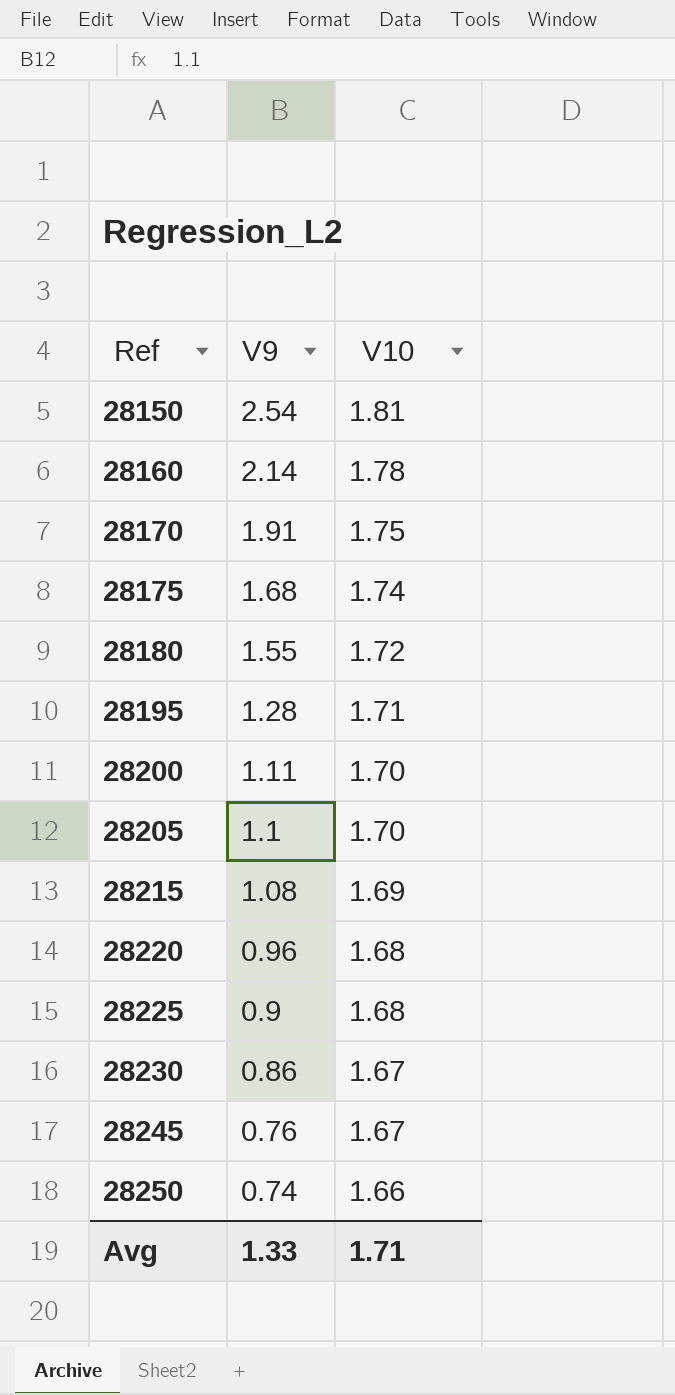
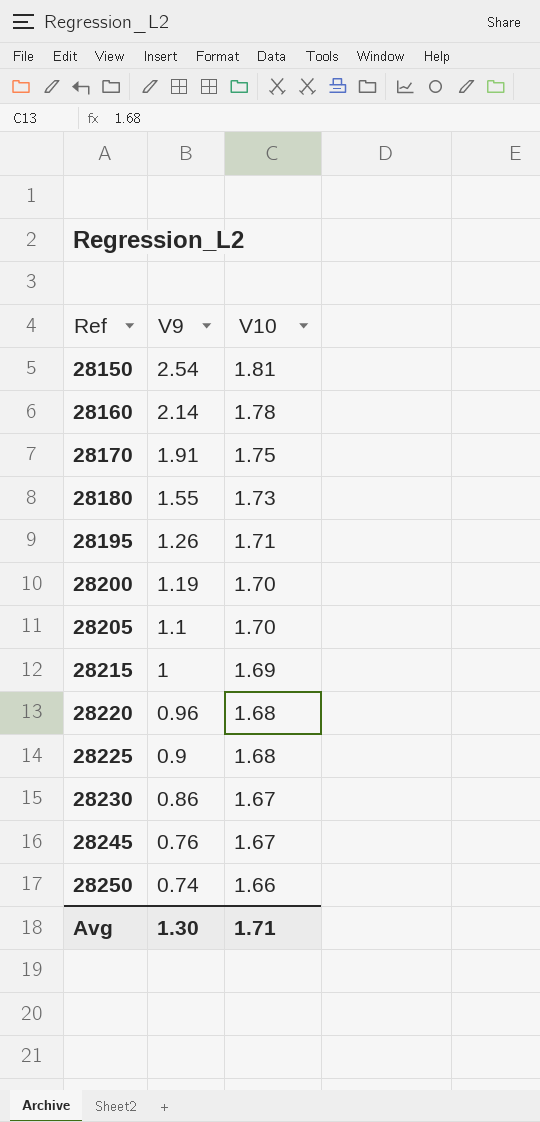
row 28175: 1.68 | 1.74 -> none
28180 | V10: 1.72 -> 1.73
28195 | V9: 1.28 -> 1.26
28200 | V9: 1.11 -> 1.19
28215 | V9: 1.08 -> 1
Avg | V9: 1.33 -> 1.30

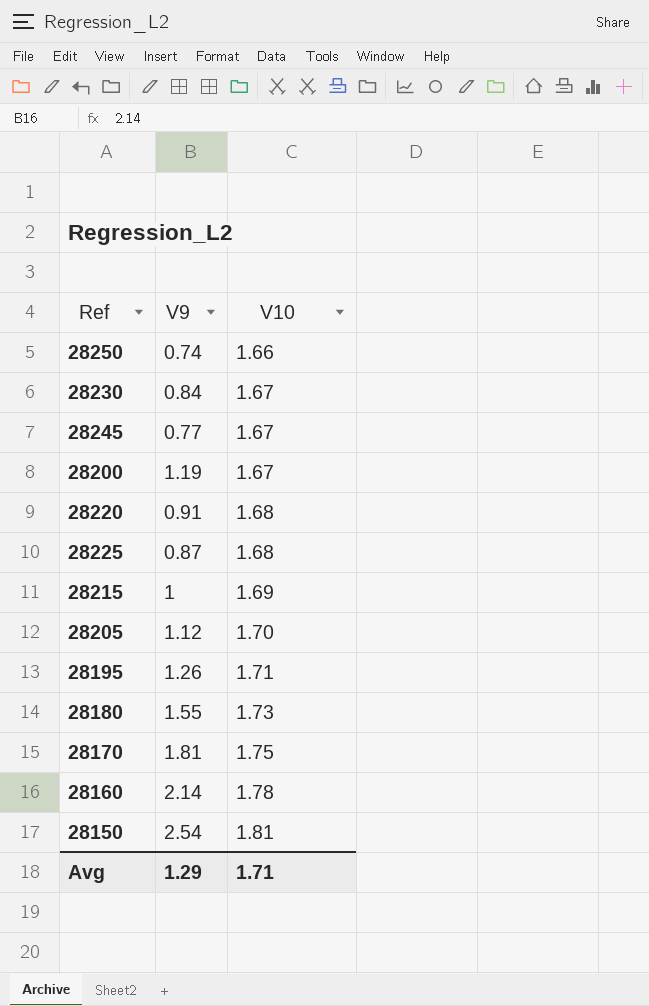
row order: Ref ascending -> V10 ascending
28230 | V9: 0.86 -> 0.84
28245 | V9: 0.76 -> 0.77
28200 | V10: 1.70 -> 1.67
28220 | V9: 0.96 -> 0.91
28225 | V9: 0.9 -> 0.87
28205 | V9: 1.1 -> 1.12
28170 | V9: 1.91 -> 1.81
Avg | V9: 1.30 -> 1.29

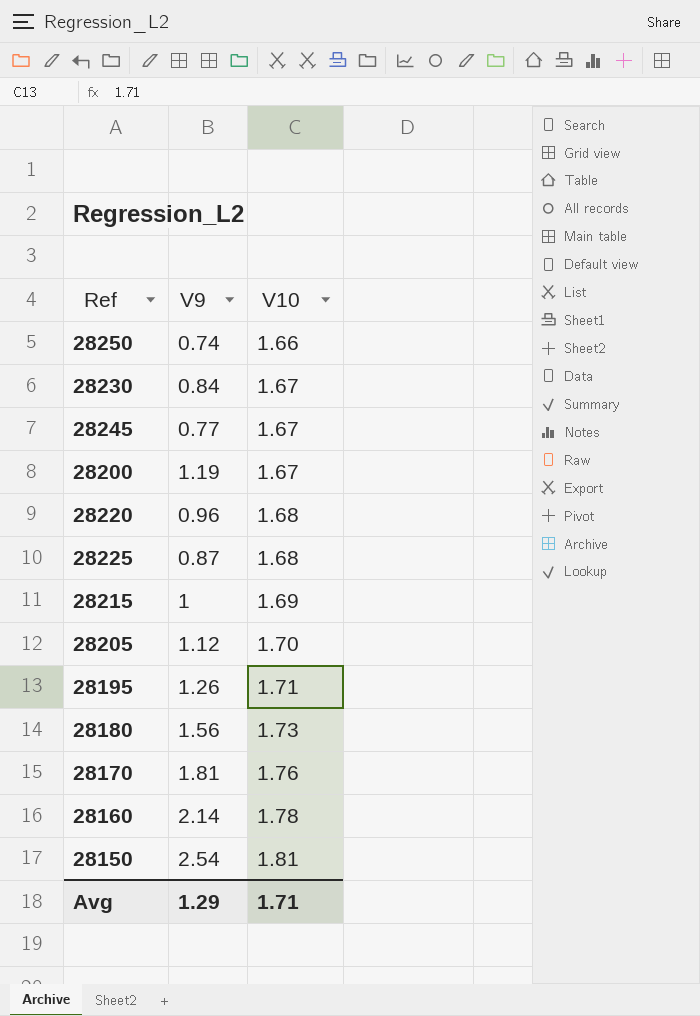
28220 | V9: 0.91 -> 0.96
28180 | V9: 1.55 -> 1.56
28170 | V10: 1.75 -> 1.76

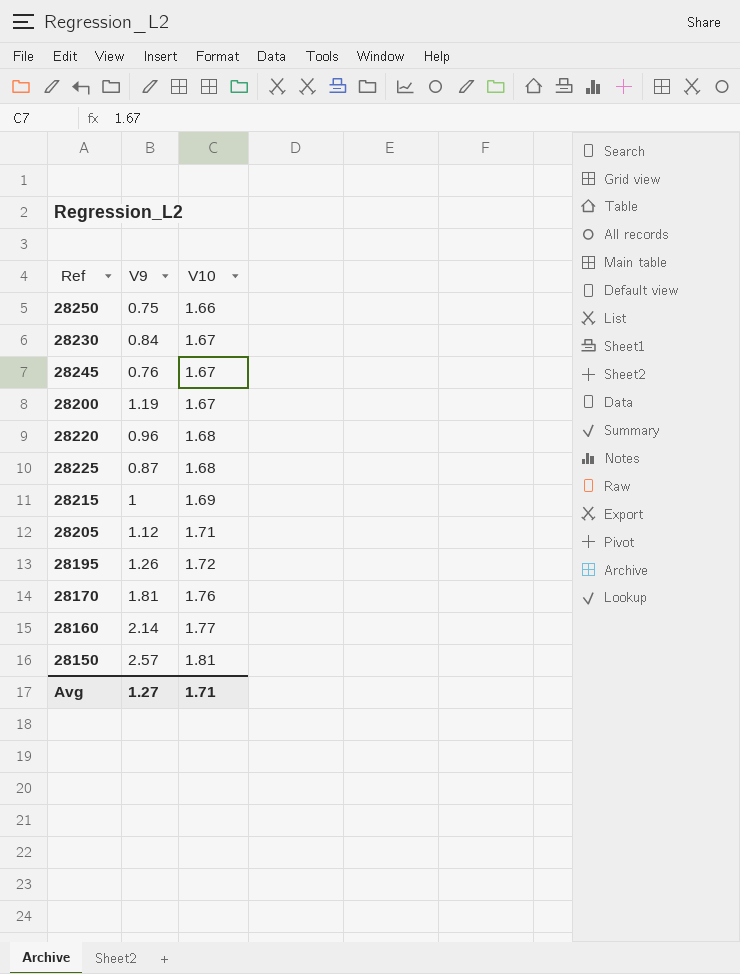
row 28180: 1.56 | 1.73 -> none
28250 | V9: 0.74 -> 0.75
28245 | V9: 0.77 -> 0.76
28205 | V10: 1.70 -> 1.71
28195 | V10: 1.71 -> 1.72
28160 | V10: 1.78 -> 1.77
28150 | V9: 2.54 -> 2.57
Avg | V9: 1.29 -> 1.27

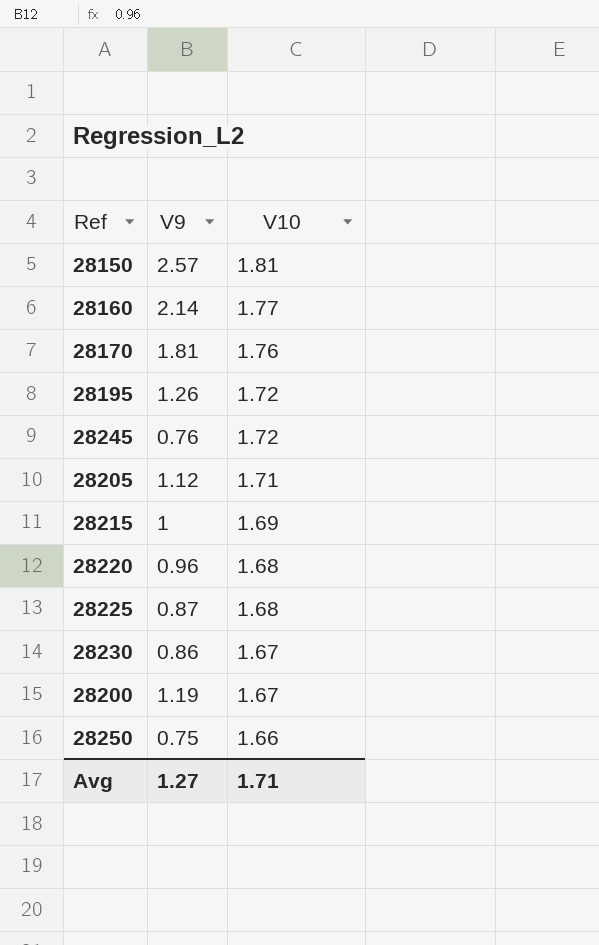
row order: V10 ascending -> V10 descending
28245 | V10: 1.67 -> 1.72
28230 | V9: 0.84 -> 0.86

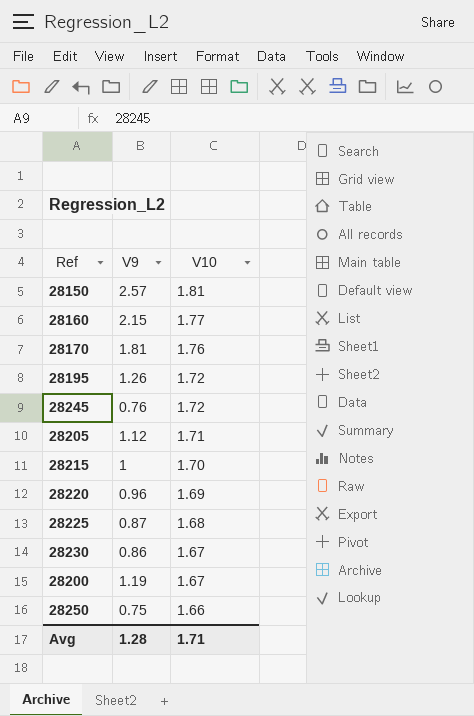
28160 | V9: 2.14 -> 2.15
28215 | V10: 1.69 -> 1.70
28220 | V10: 1.68 -> 1.69
Avg | V9: 1.27 -> 1.28

